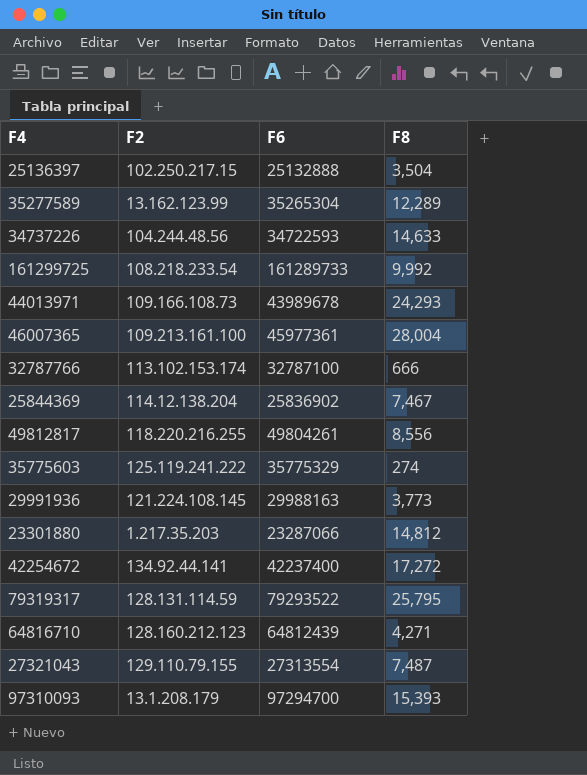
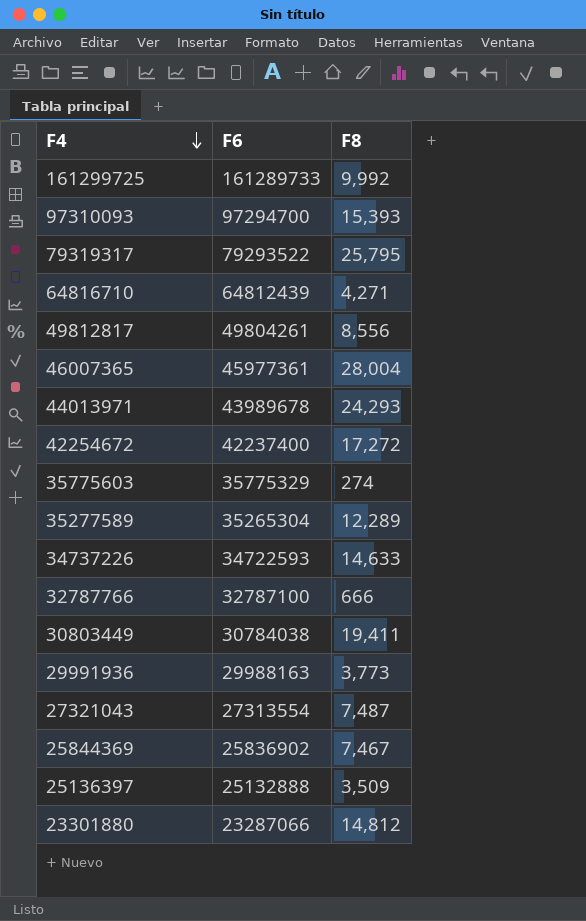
row order: none -> F4 descending
column F2 | position: 2 -> none
row 30803449: none -> 30784038 | 19,411
25136397 | F8: 3,504 -> 3,509

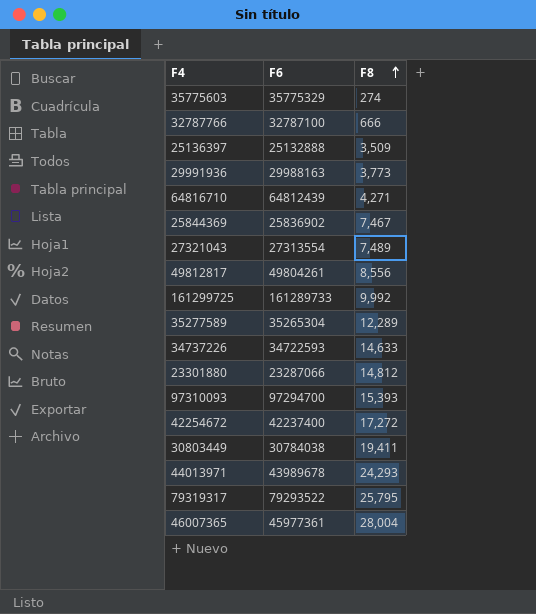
row order: F4 descending -> F8 ascending
27321043 | F8: 7,487 -> 7,489

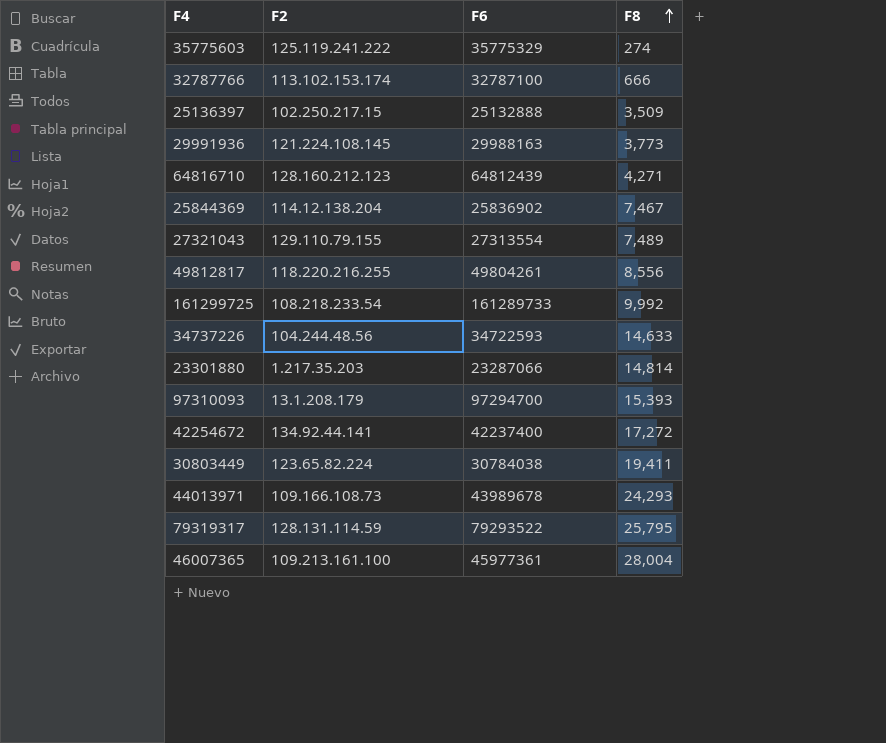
column F2 | position: none -> 2
row 35277589: 35265304 | 12,289 -> none
23301880 | F8: 14,812 -> 14,814

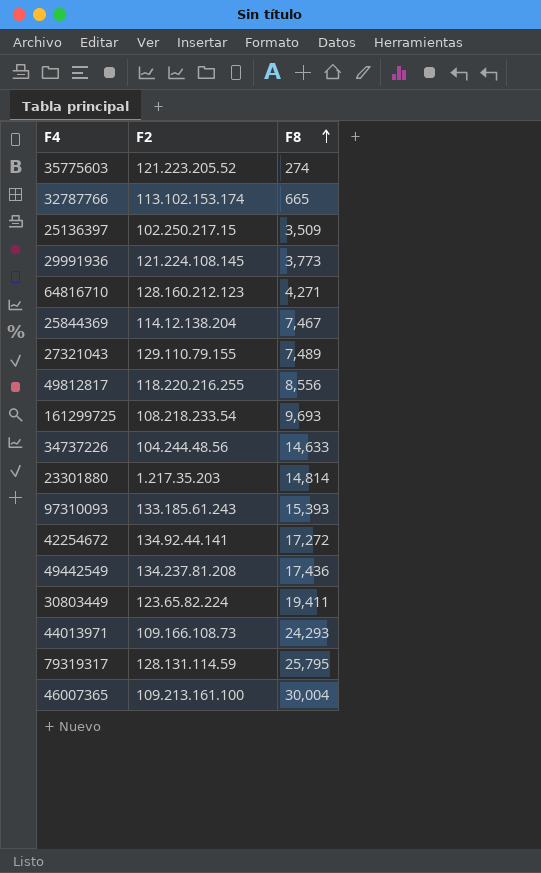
column F6 | position: 3 -> none
35775603 | F2: 125.119.241.222 -> 121.223.205.52
32787766 | F8: 666 -> 665
161299725 | F8: 9,992 -> 9,693
97310093 | F2: 13.1.208.179 -> 133.185.61.243
row 49442549: none -> 134.237.81.208 | 17,436
46007365 | F8: 28,004 -> 30,004

